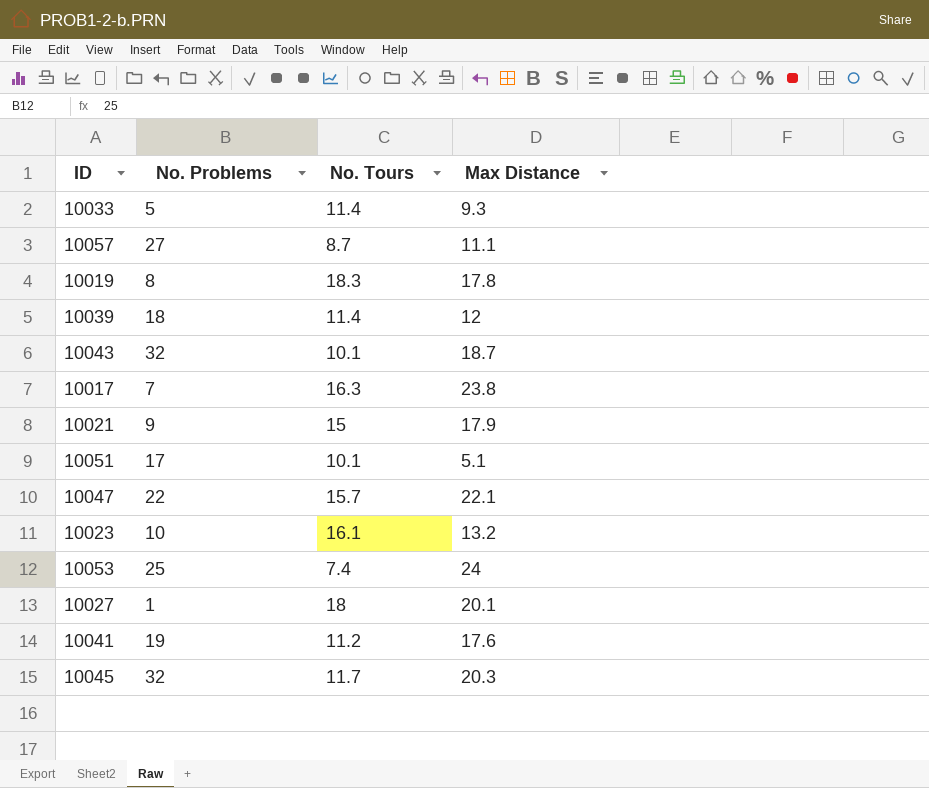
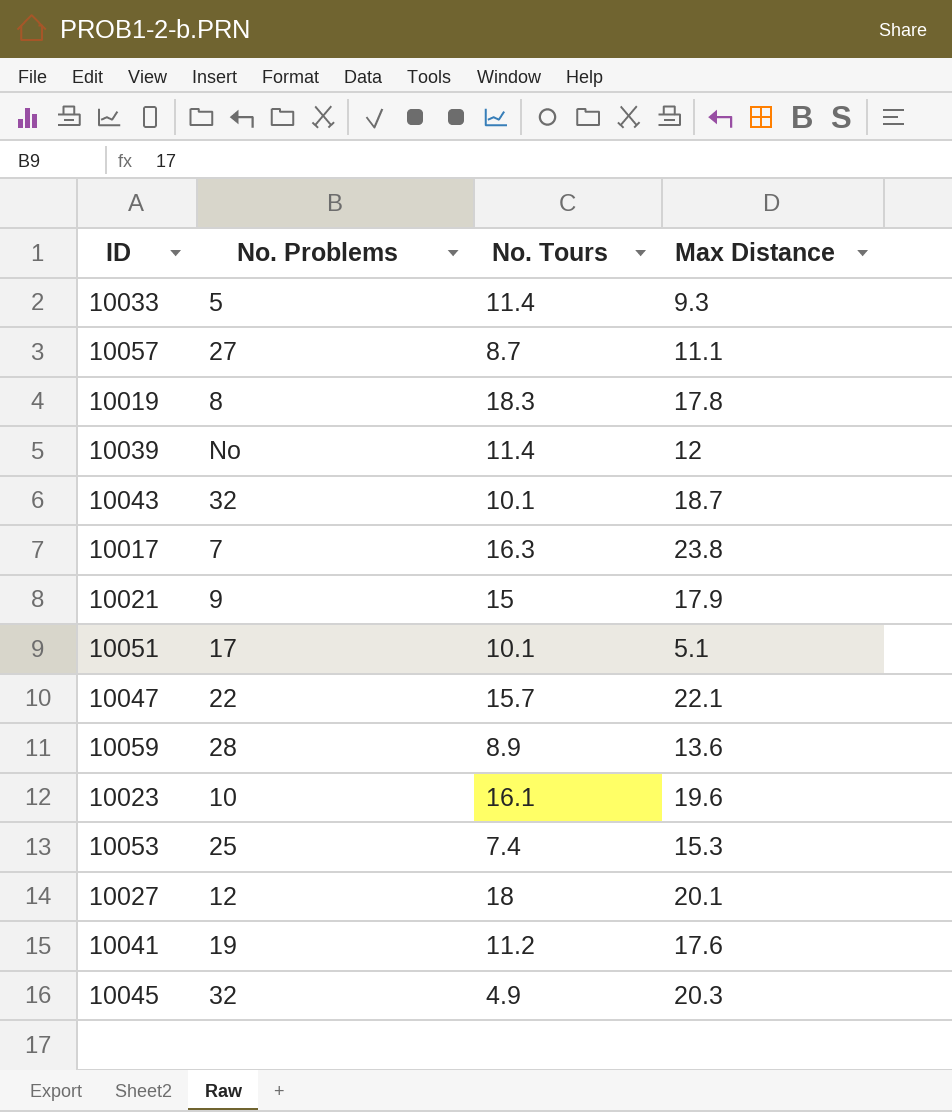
10039 | No. Problems: 18 -> No
row 10059: none -> 28 | 8.9 | 13.6
10023 | Max Distance: 13.2 -> 19.6
10053 | Max Distance: 24 -> 15.3
10027 | No. Problems: 1 -> 12
10045 | No. Tours: 11.7 -> 4.9

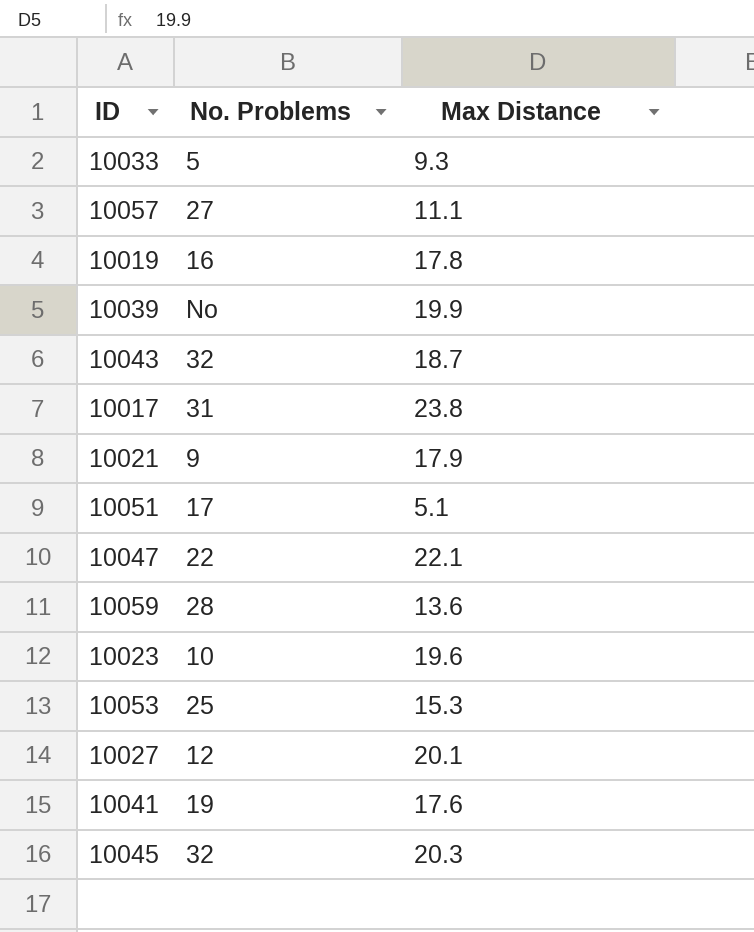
column No. Tours | position: 3 -> none
10019 | No. Problems: 8 -> 16
10039 | Max Distance: 12 -> 19.9
10017 | No. Problems: 7 -> 31

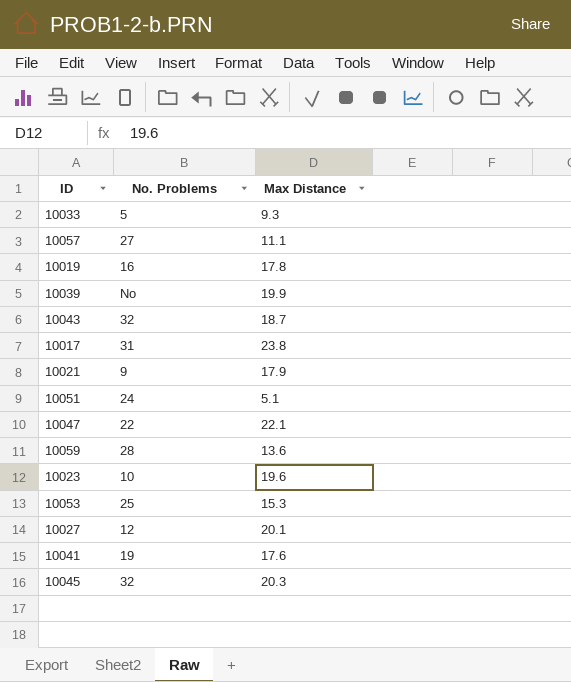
10051 | No. Problems: 17 -> 24

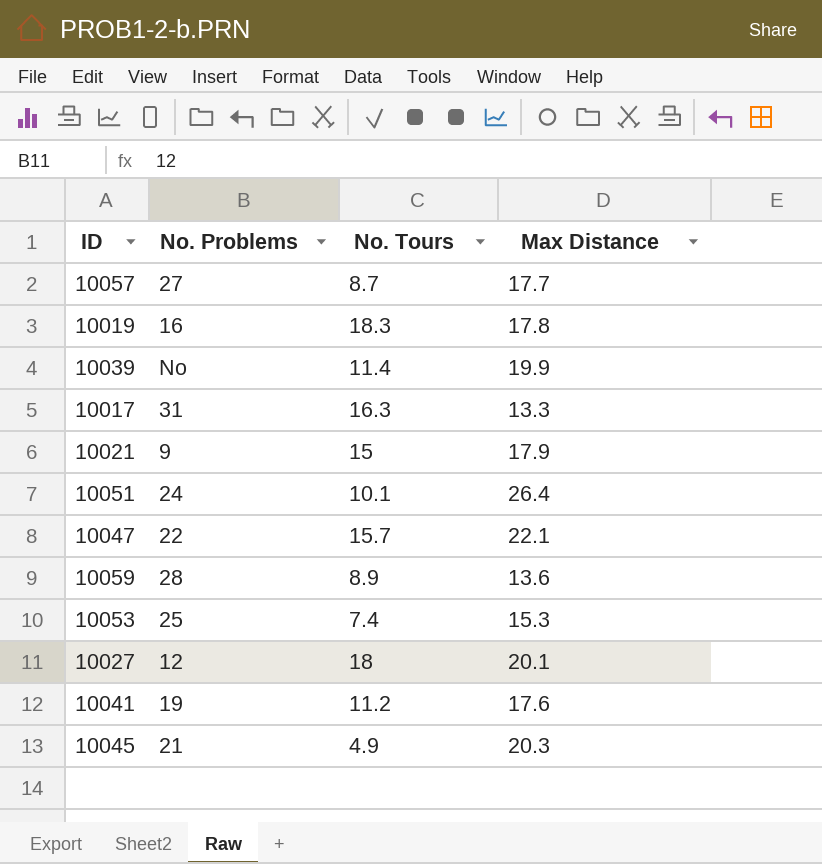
column No. Tours | position: none -> 3
row 10033: 5 | 9.3 -> none
row 10043: 32 | 18.7 -> none
row 10023: 10 | 19.6 -> none
10057 | Max Distance: 11.1 -> 17.7
10017 | Max Distance: 23.8 -> 13.3
10051 | Max Distance: 5.1 -> 26.4
10045 | No. Problems: 32 -> 21

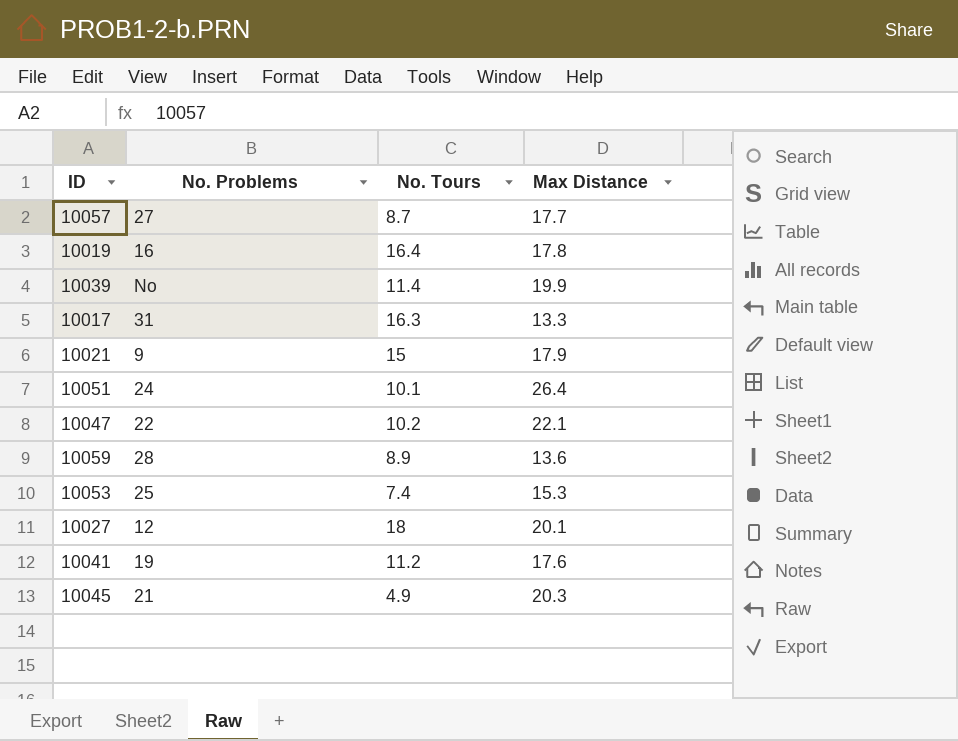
10019 | No. Tours: 18.3 -> 16.4
10047 | No. Tours: 15.7 -> 10.2

